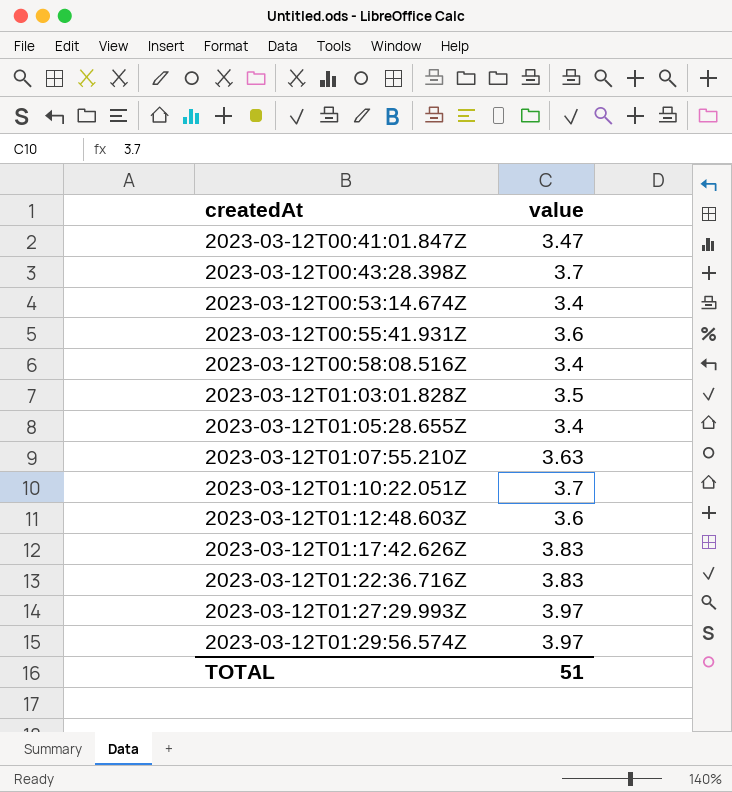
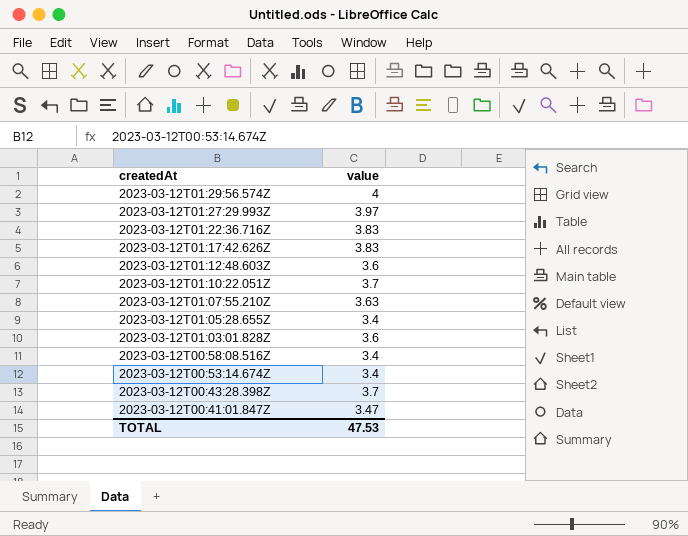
row order: createdAt ascending -> createdAt descending
row 2023-03-12T00:55:41.931Z: 3.6 -> none
2023-03-12T01:29:56.574Z | value: 3.97 -> 4
2023-03-12T01:03:01.828Z | value: 3.5 -> 3.6
TOTAL | value: 51 -> 47.53

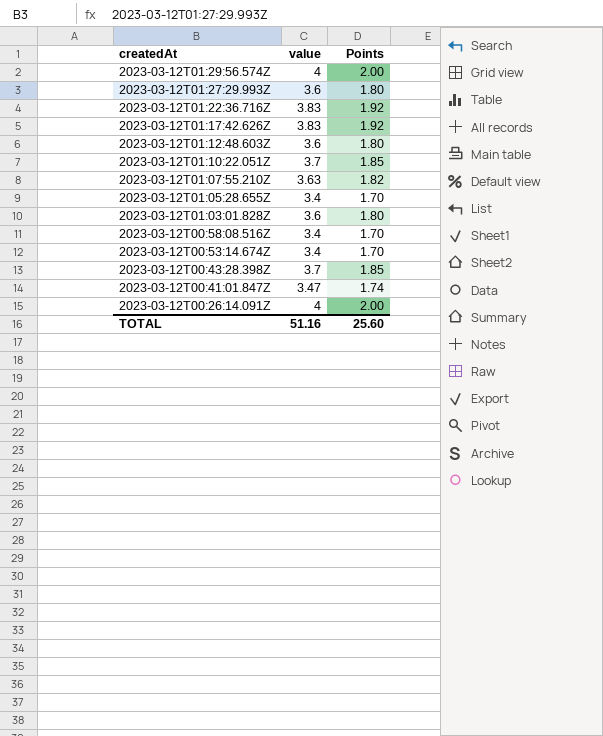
column Points | formula: none -> [value] * 0.5
2023-03-12T01:27:29.993Z | value: 3.97 -> 3.6
row 2023-03-12T00:26:14.091Z: none -> 4 | 2.00
TOTAL | value: 47.53 -> 51.16

